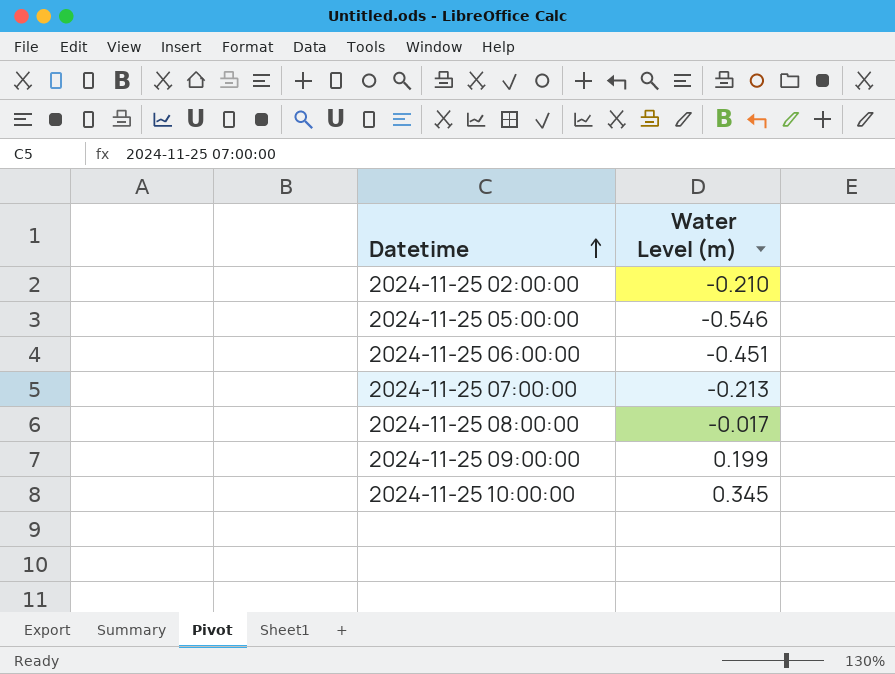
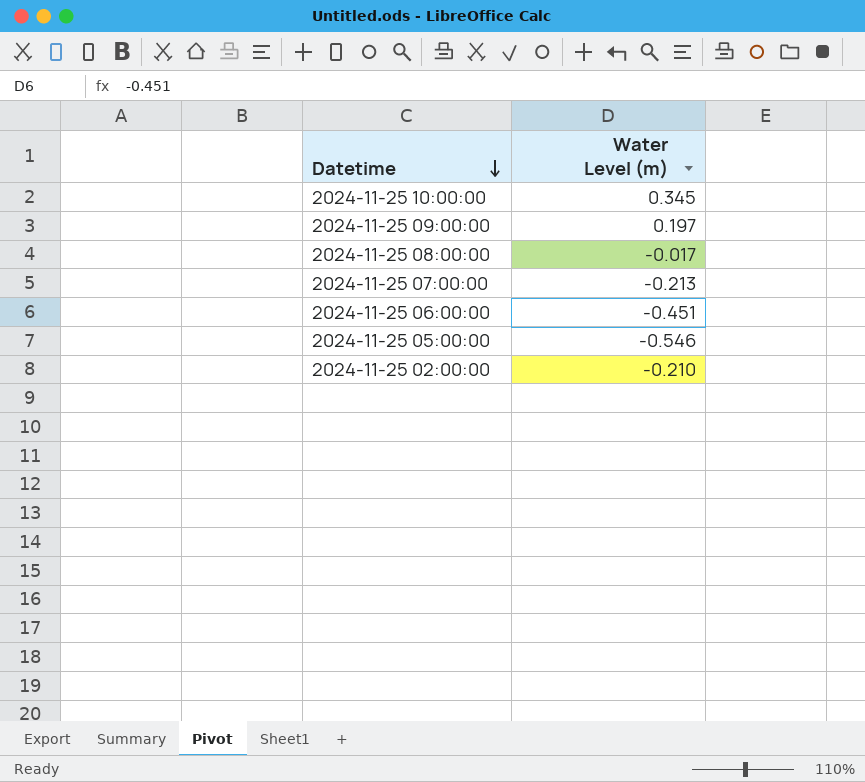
row order: Datetime ascending -> Datetime descending
2024-11-25 09:00:00 | Water Level (m): 0.199 -> 0.197

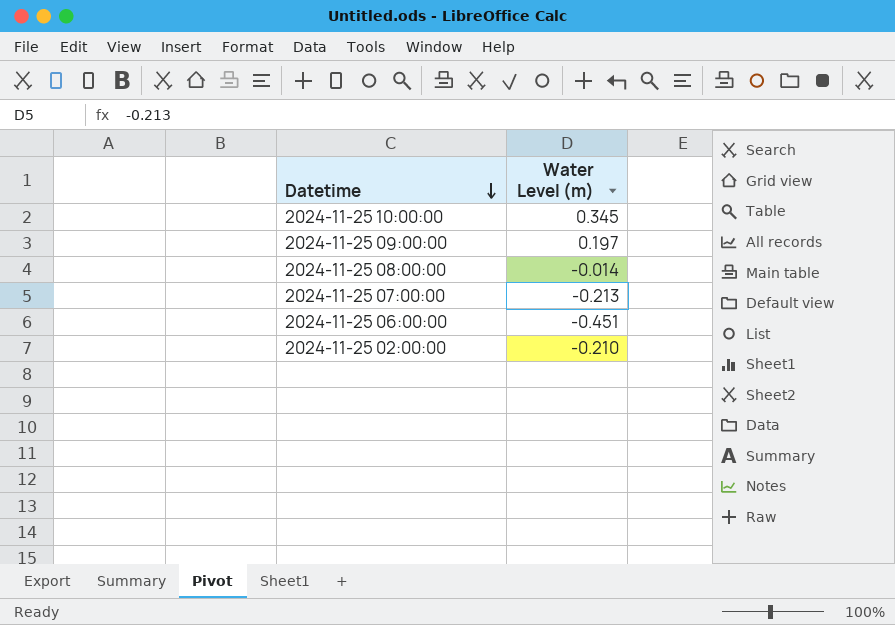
row 2024-11-25 05:00:00: -0.546 -> none
2024-11-25 08:00:00 | Water Level (m): -0.017 -> -0.014

